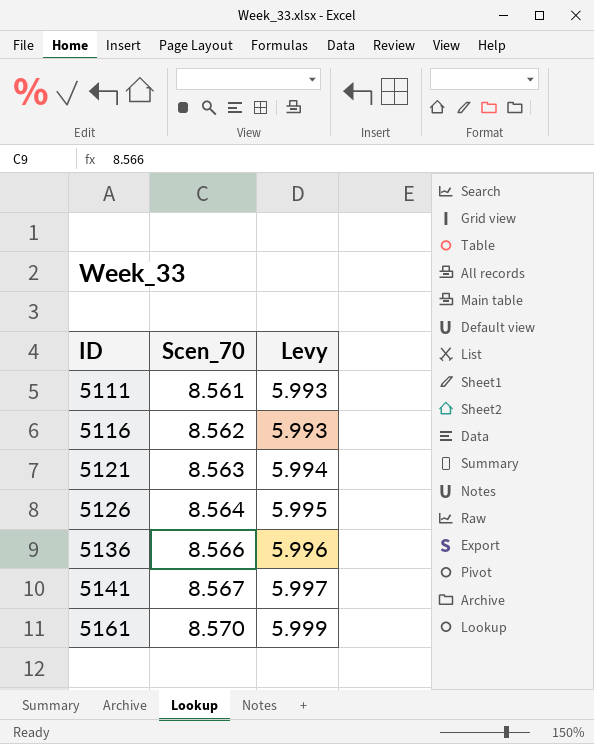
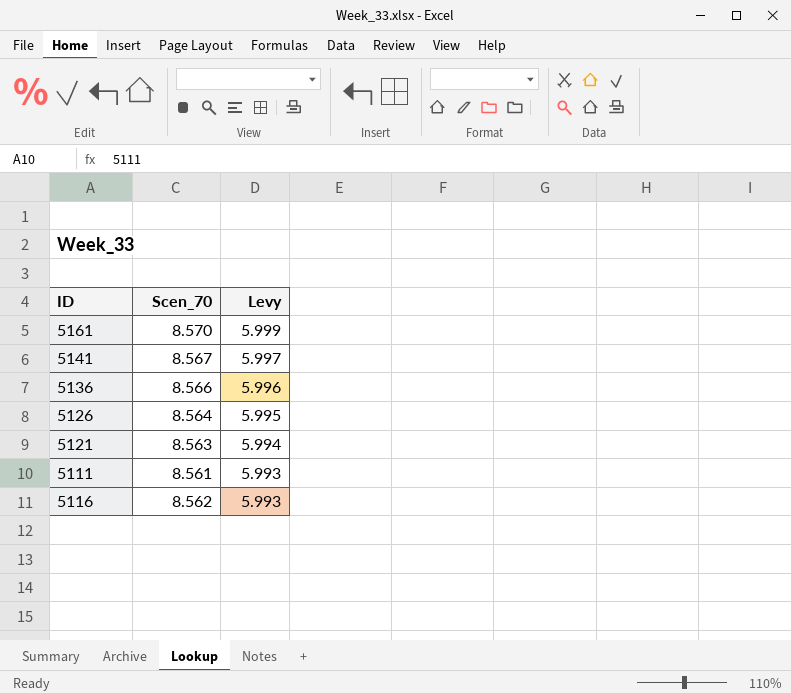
row order: ID ascending -> Levy descending

